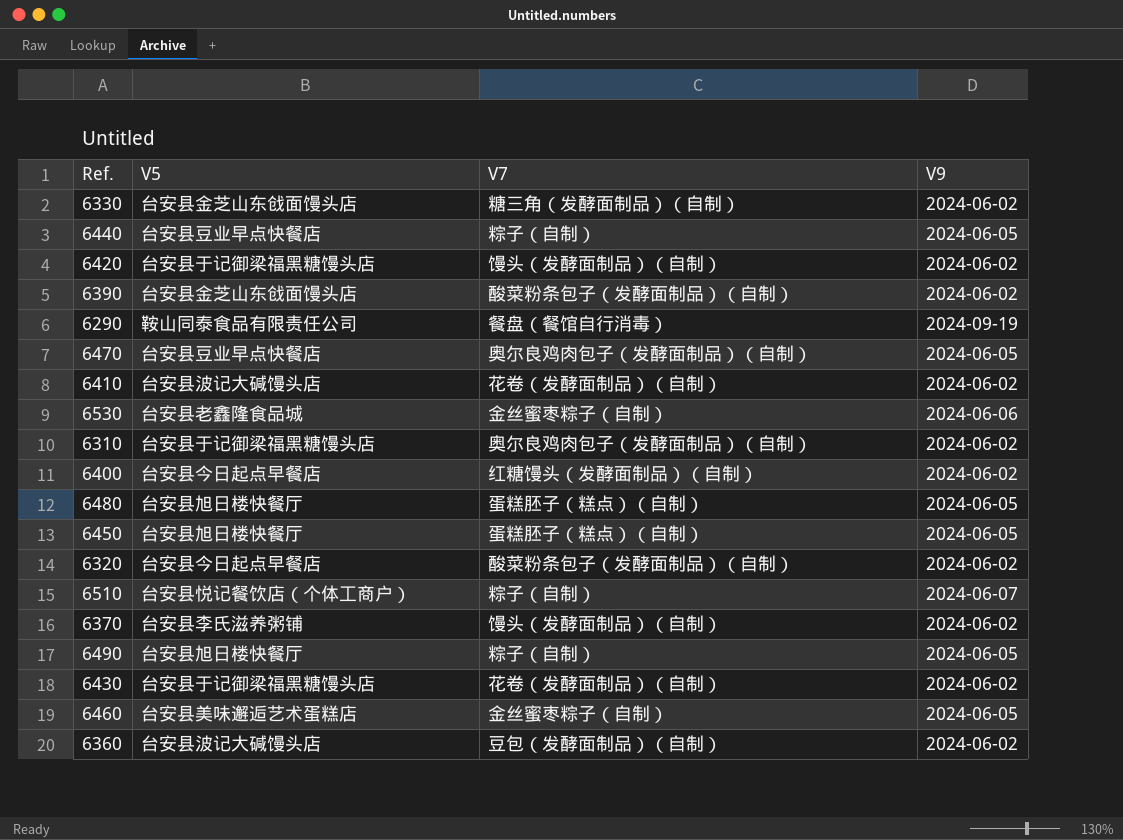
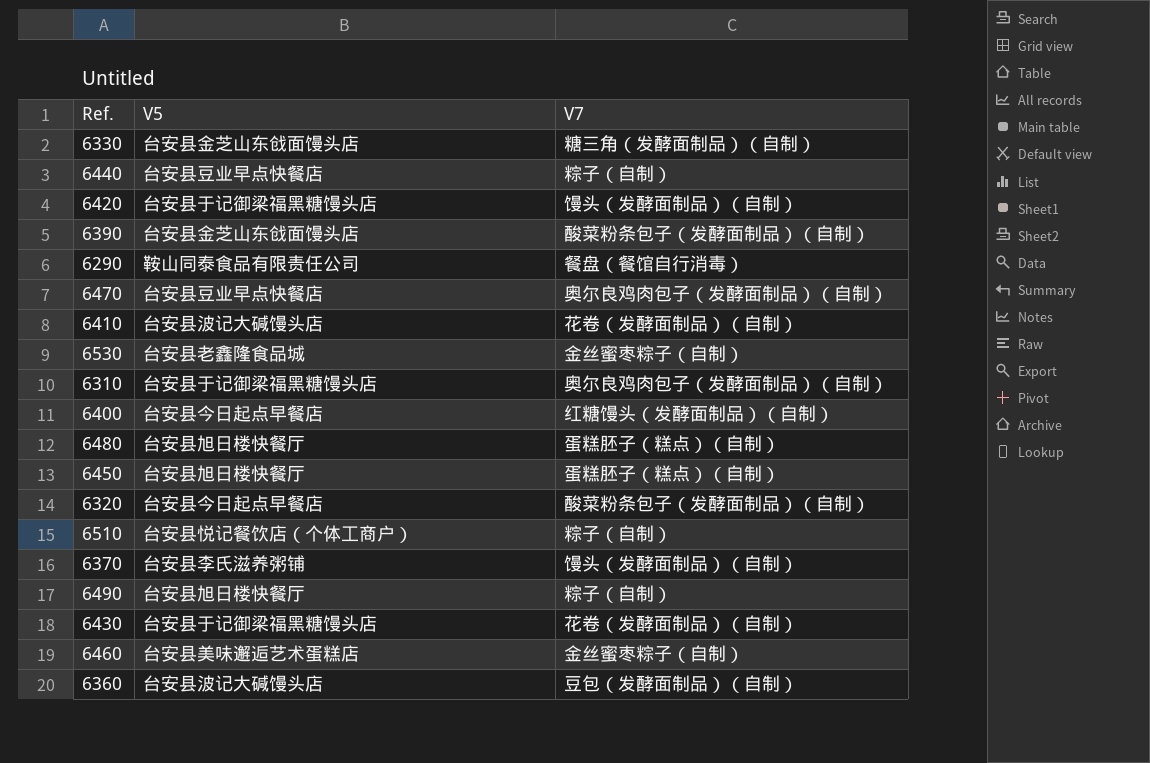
column V9 | position: 4 -> none

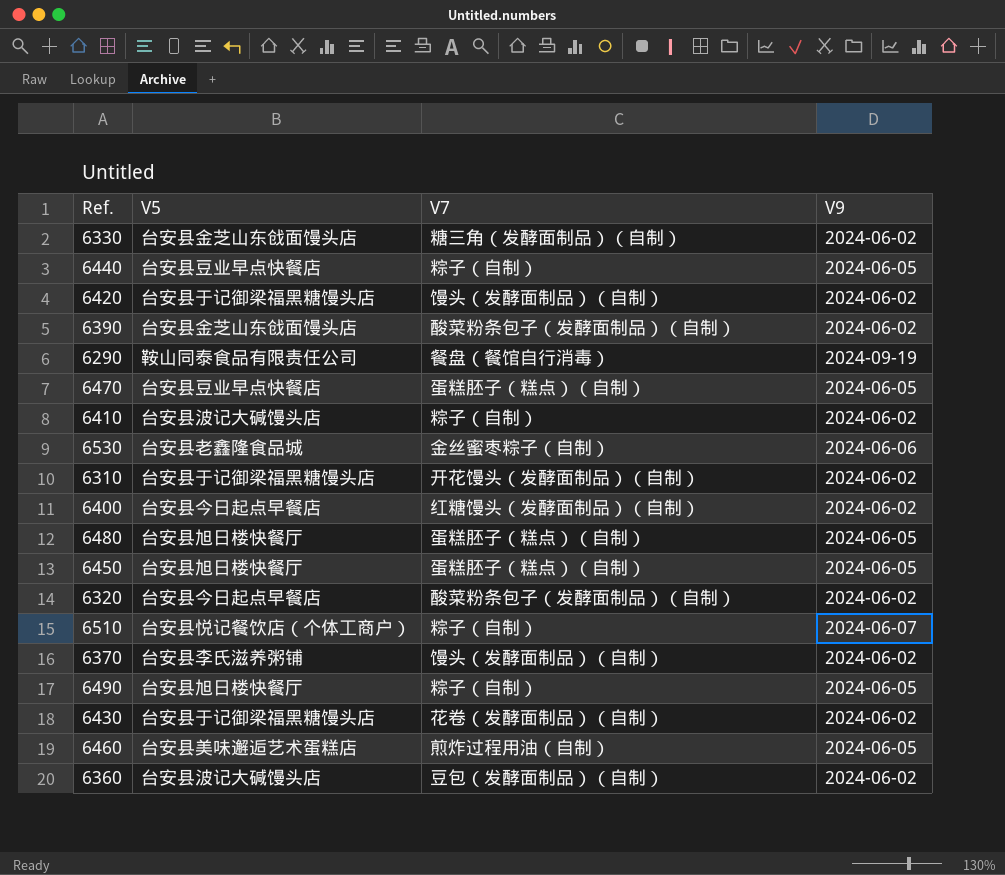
column V9 | position: none -> 4
6470 | V7: 奥尔良鸡肉包子（发酵面制品）（自制） -> 蛋糕胚子（糕点）（自制）
6410 | V7: 花卷（发酵面制品）（自制） -> 粽子（自制）
6310 | V7: 奥尔良鸡肉包子（发酵面制品）（自制） -> 开花馒头（发酵面制品）（自制）
6460 | V7: 金丝蜜枣粽子（自制） -> 煎炸过程用油（自制）

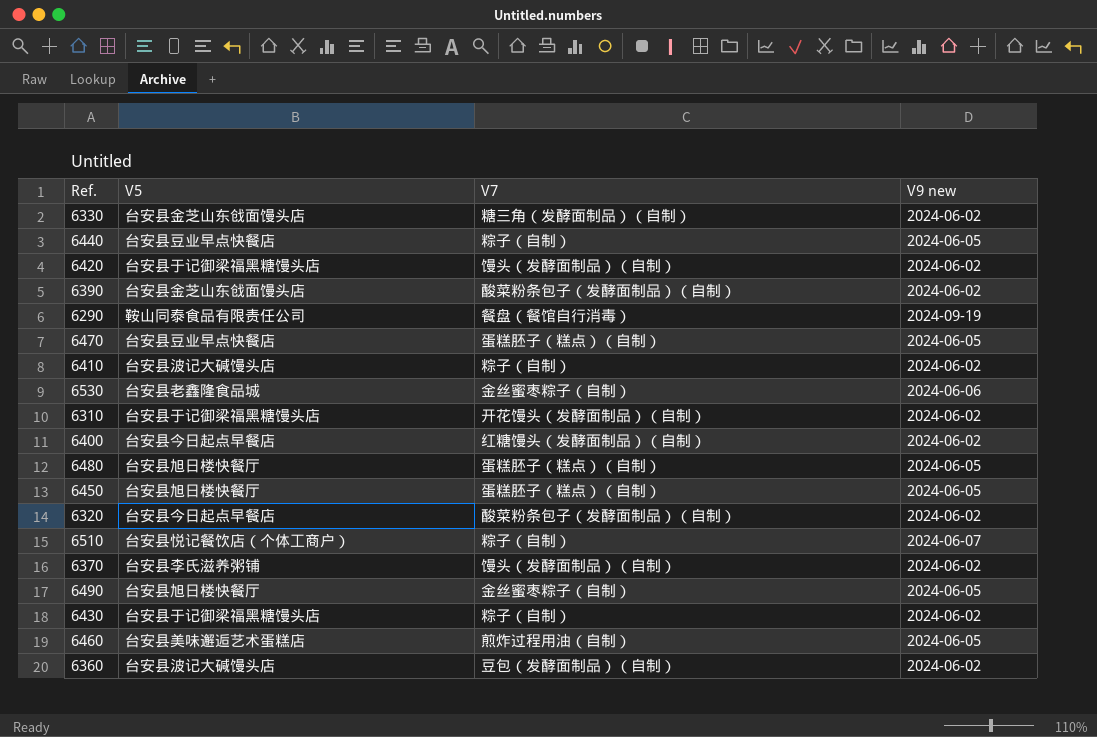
column name: V9 -> V9 new
6490 | V7: 粽子（自制） -> 金丝蜜枣粽子（自制）
6430 | V7: 花卷（发酵面制品）（自制） -> 粽子（自制）

